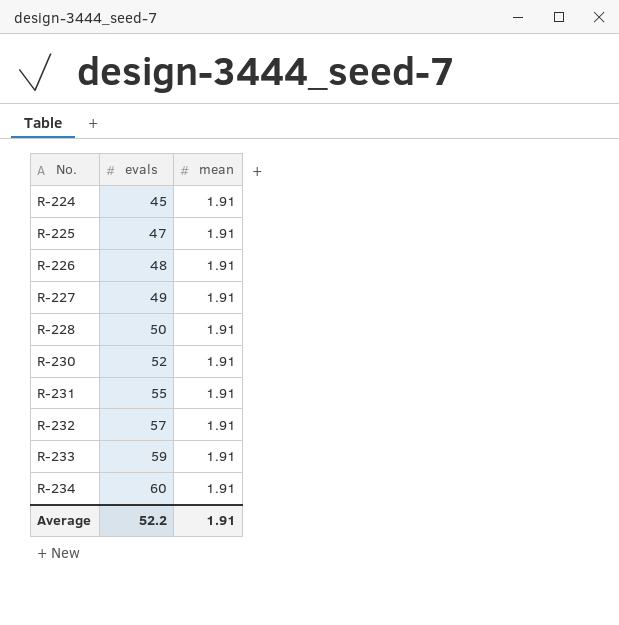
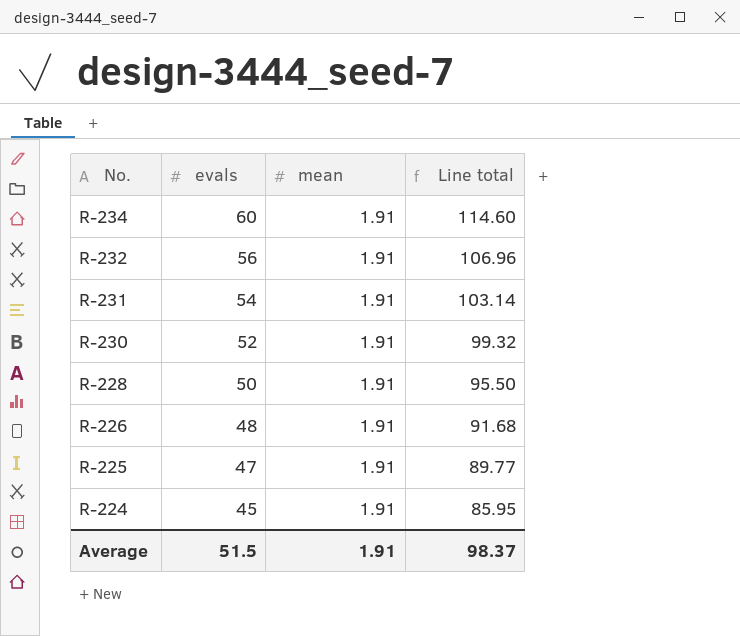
row order: No. ascending -> No. descending
column Line total | formula: none -> [evals] * [mean]
row R-227: 49 | 1.91 -> none
row R-233: 59 | 1.91 -> none
R-232 | evals: 57 -> 56
R-231 | evals: 55 -> 54
Average | evals: 52.2 -> 51.5

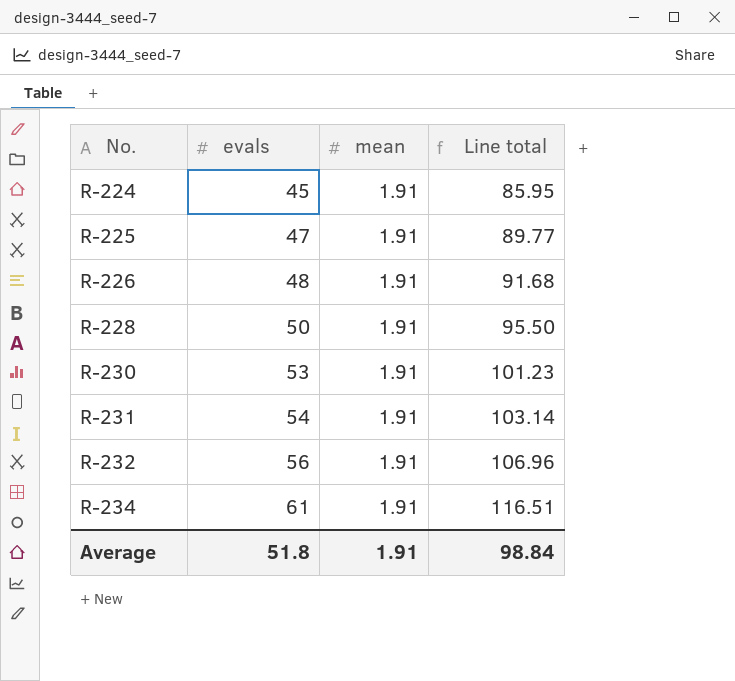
row order: No. descending -> No. ascending
R-230 | evals: 52 -> 53
R-230 | Line total: 99.32 -> 101.23
R-234 | evals: 60 -> 61
R-234 | Line total: 114.60 -> 116.51
Average | evals: 51.5 -> 51.8
Average | Line total: 98.37 -> 98.84

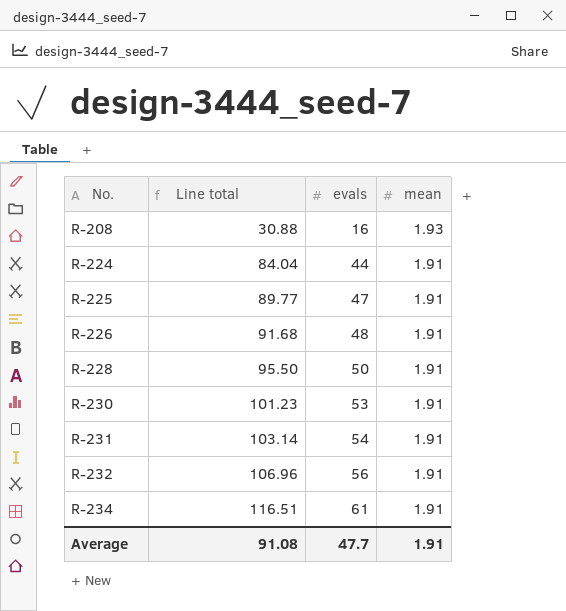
column Line total | position: 4 -> 2
row R-208: none -> 30.88 | 16 | 1.93
R-224 | Line total: 85.95 -> 84.04
R-224 | evals: 45 -> 44
Average | Line total: 98.84 -> 91.08
Average | evals: 51.8 -> 47.7

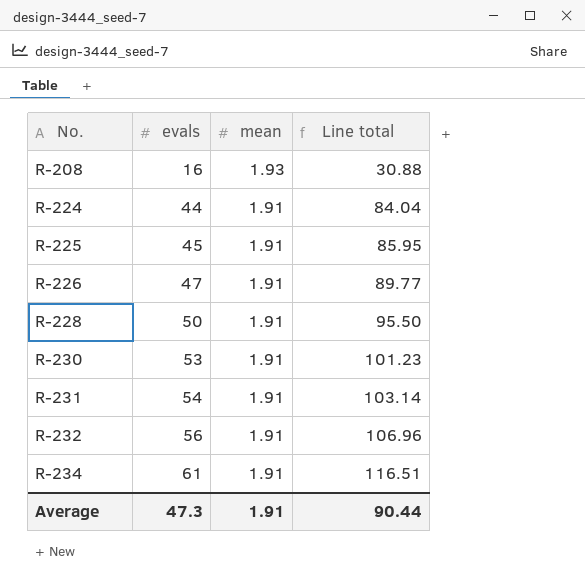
column Line total | position: 2 -> 4
R-225 | evals: 47 -> 45
R-225 | Line total: 89.77 -> 85.95
R-226 | evals: 48 -> 47
R-226 | Line total: 91.68 -> 89.77
Average | evals: 47.7 -> 47.3
Average | Line total: 91.08 -> 90.44

